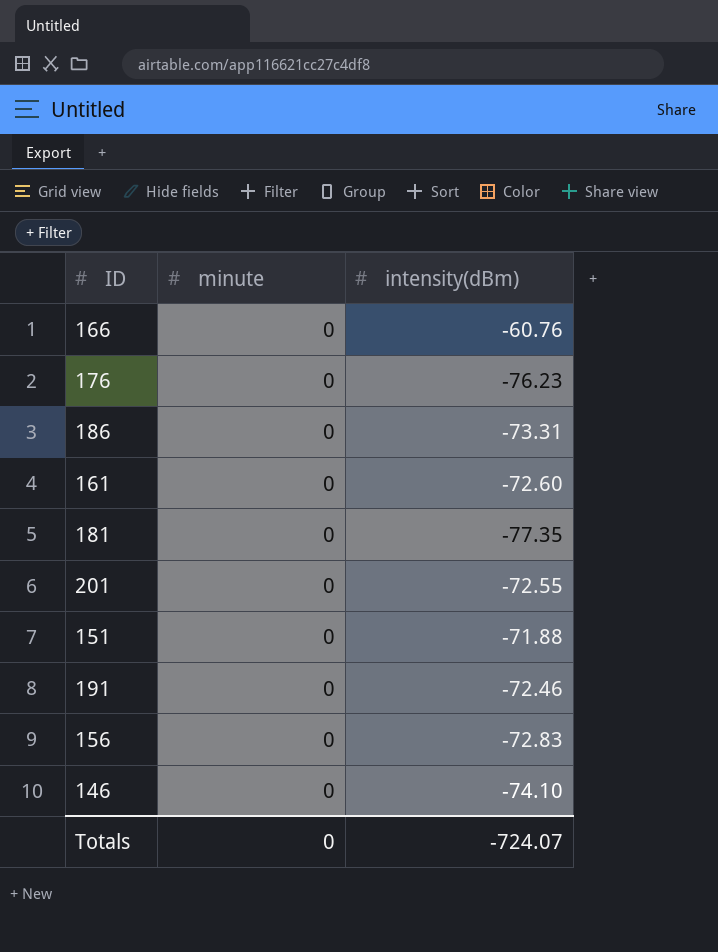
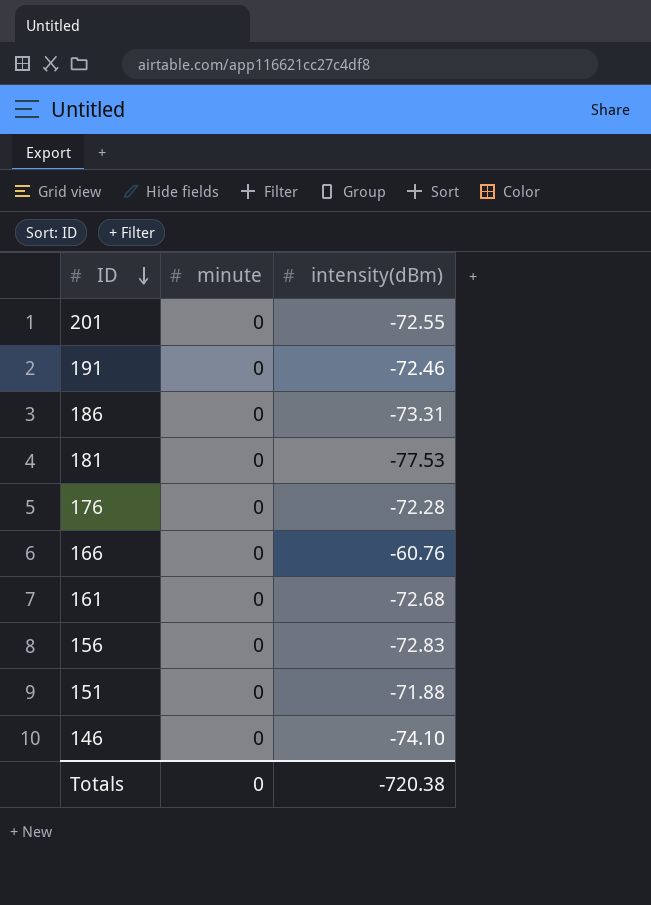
row order: none -> ID descending
181 | intensity(dBm): -77.35 -> -77.53
176 | intensity(dBm): -76.23 -> -72.28
161 | intensity(dBm): -72.60 -> -72.68
Totals | intensity(dBm): -724.07 -> -720.38

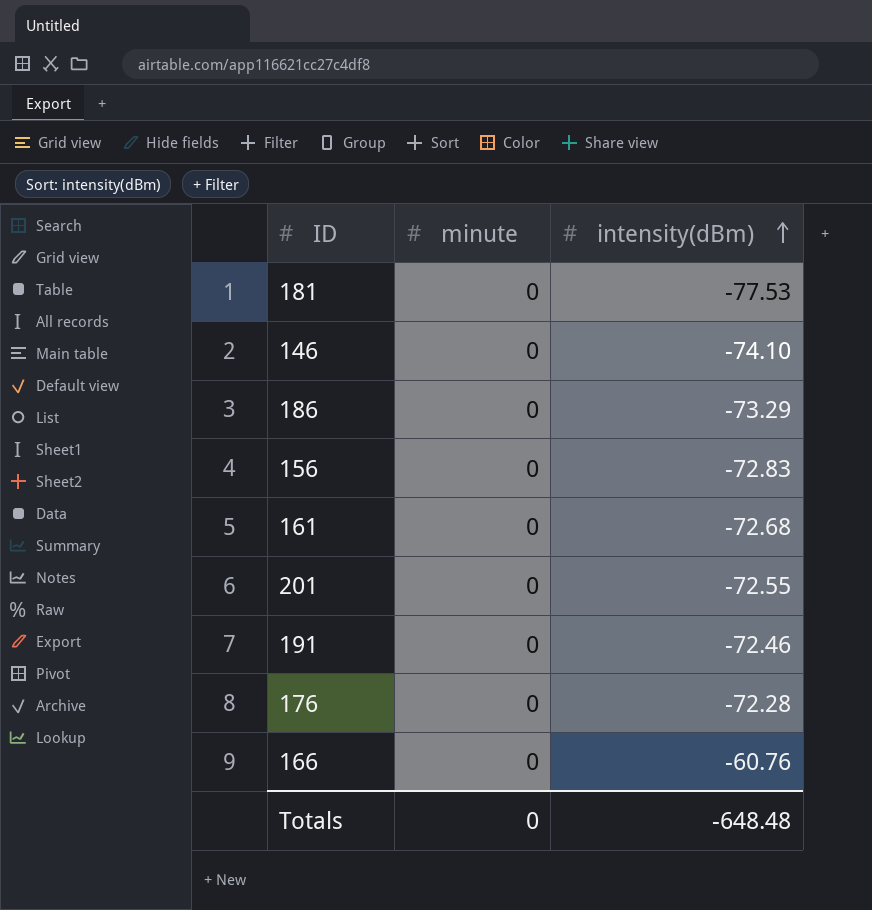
row order: ID descending -> intensity(dBm) ascending
row 151: 0 | -71.88 -> none
186 | intensity(dBm): -73.31 -> -73.29
Totals | intensity(dBm): -720.38 -> -648.48

